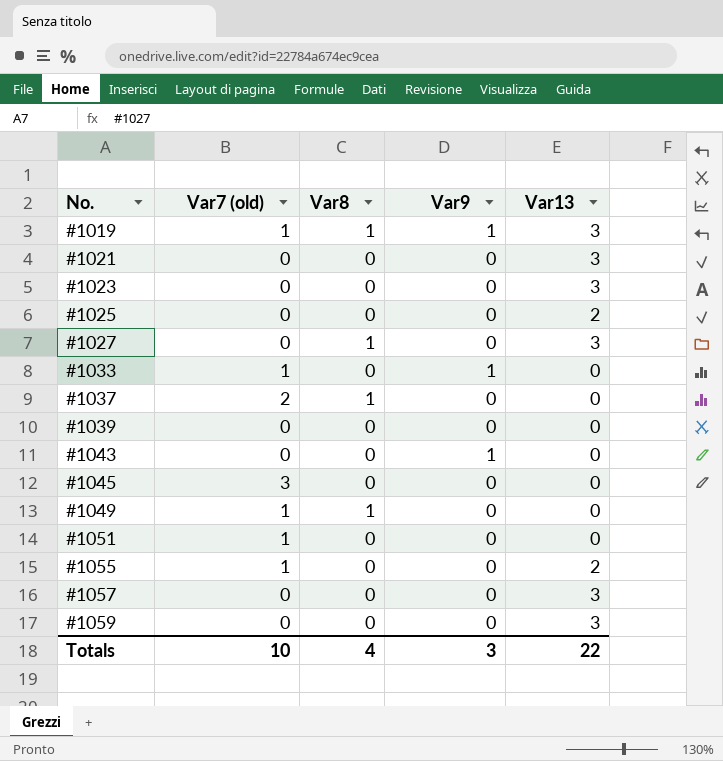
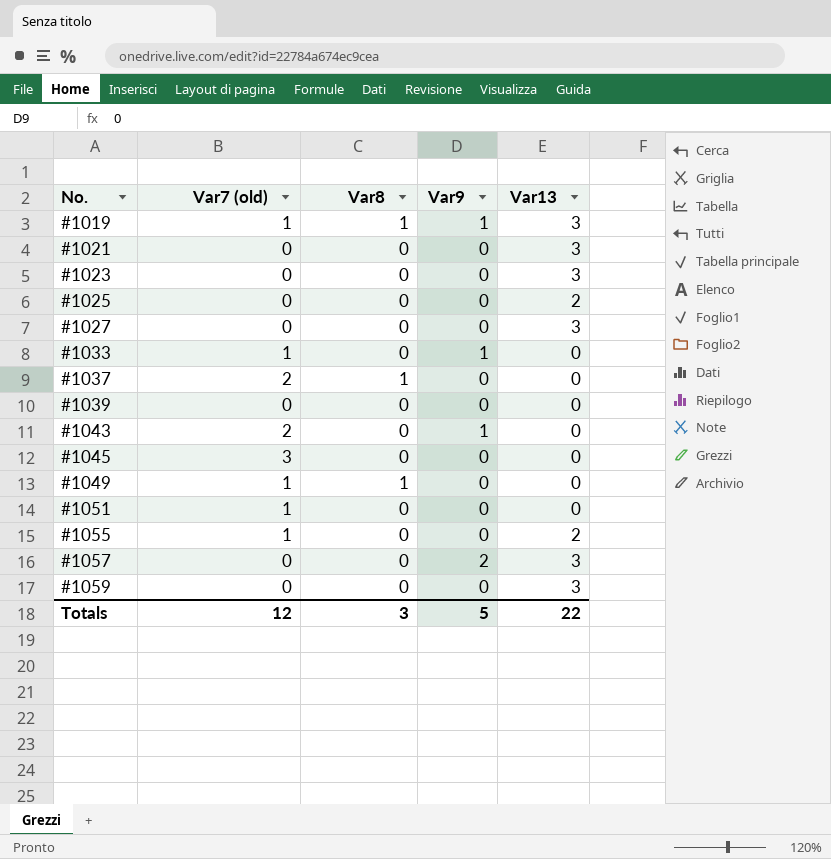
#1027 | Var8: 1 -> 0
#1043 | Var7 (old): 0 -> 2
#1057 | Var9: 0 -> 2
Totals | Var7 (old): 10 -> 12
Totals | Var8: 4 -> 3
Totals | Var9: 3 -> 5

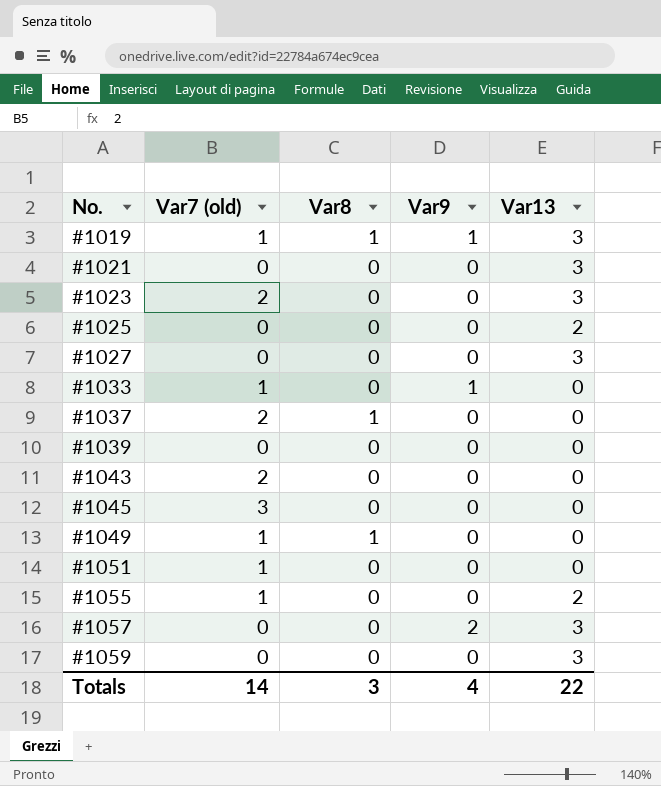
#1023 | Var7 (old): 0 -> 2
#1043 | Var9: 1 -> 0
Totals | Var7 (old): 12 -> 14
Totals | Var9: 5 -> 4

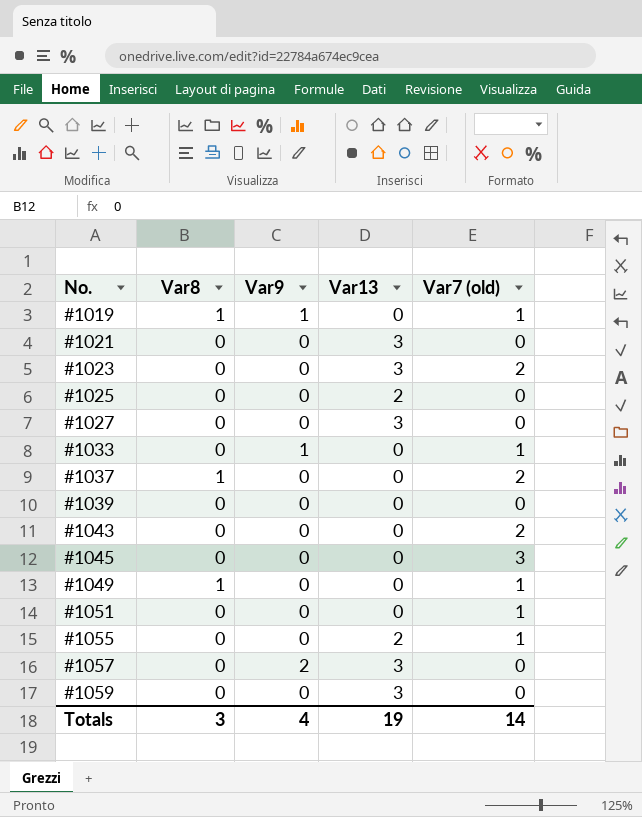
column Var7 (old) | position: 2 -> 5
#1019 | Var13: 3 -> 0
Totals | Var13: 22 -> 19

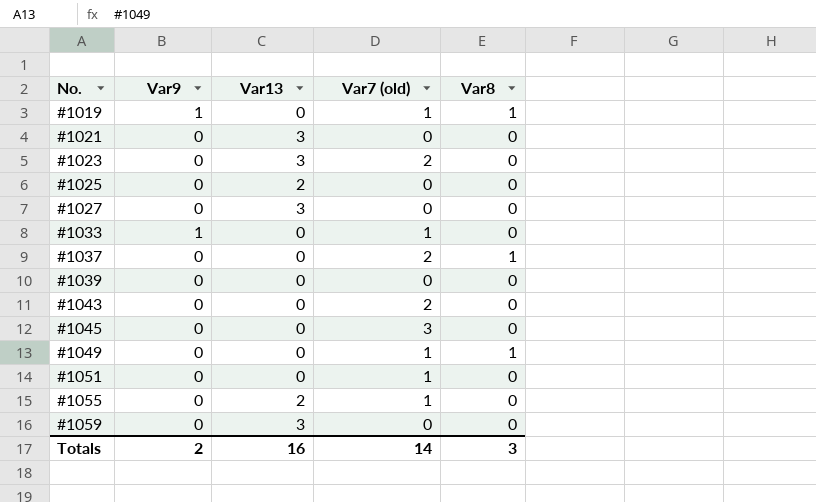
column Var8 | position: 2 -> 5
row #1057: 0 | 2 | 3 | 0 -> none
Totals | Var9: 4 -> 2
Totals | Var13: 19 -> 16

